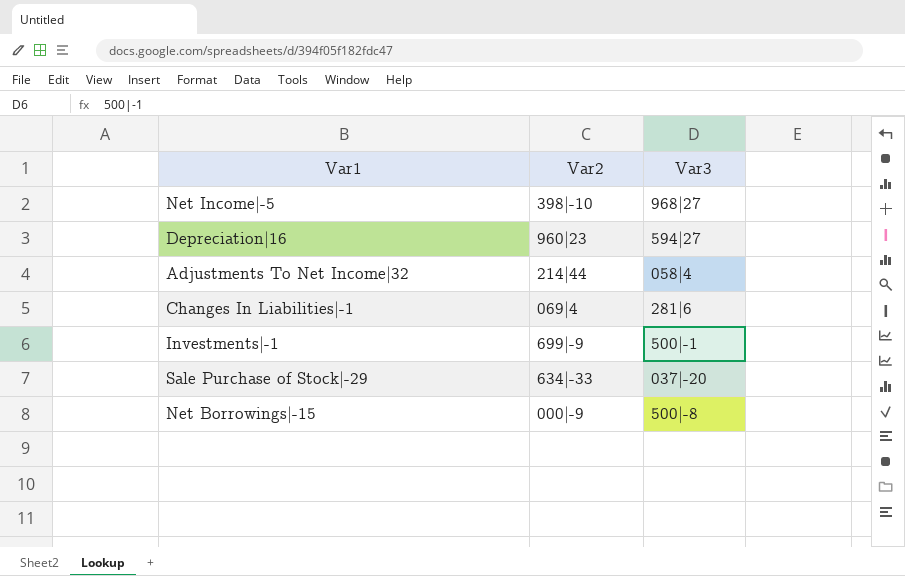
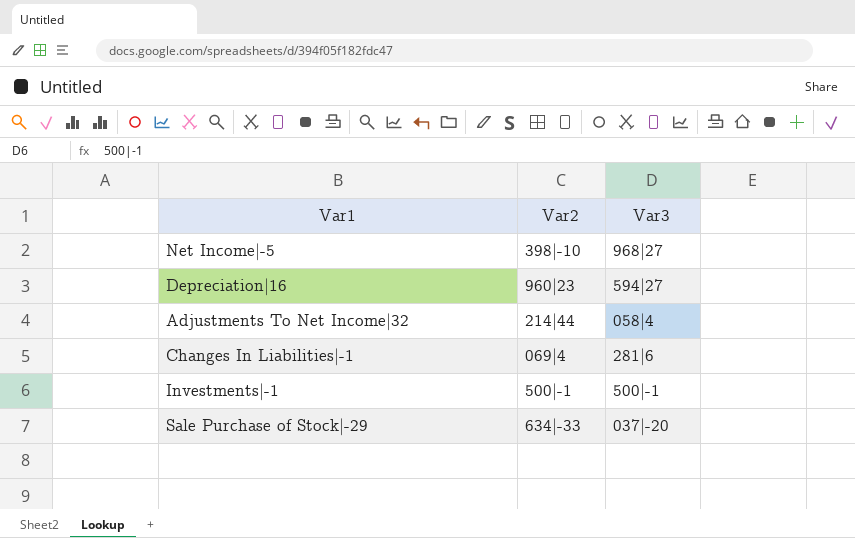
row Net Borrowings|-15: 000|-9 | 500|-8 -> none
Investments|-1 | Var2: 699|-9 -> 500|-1

